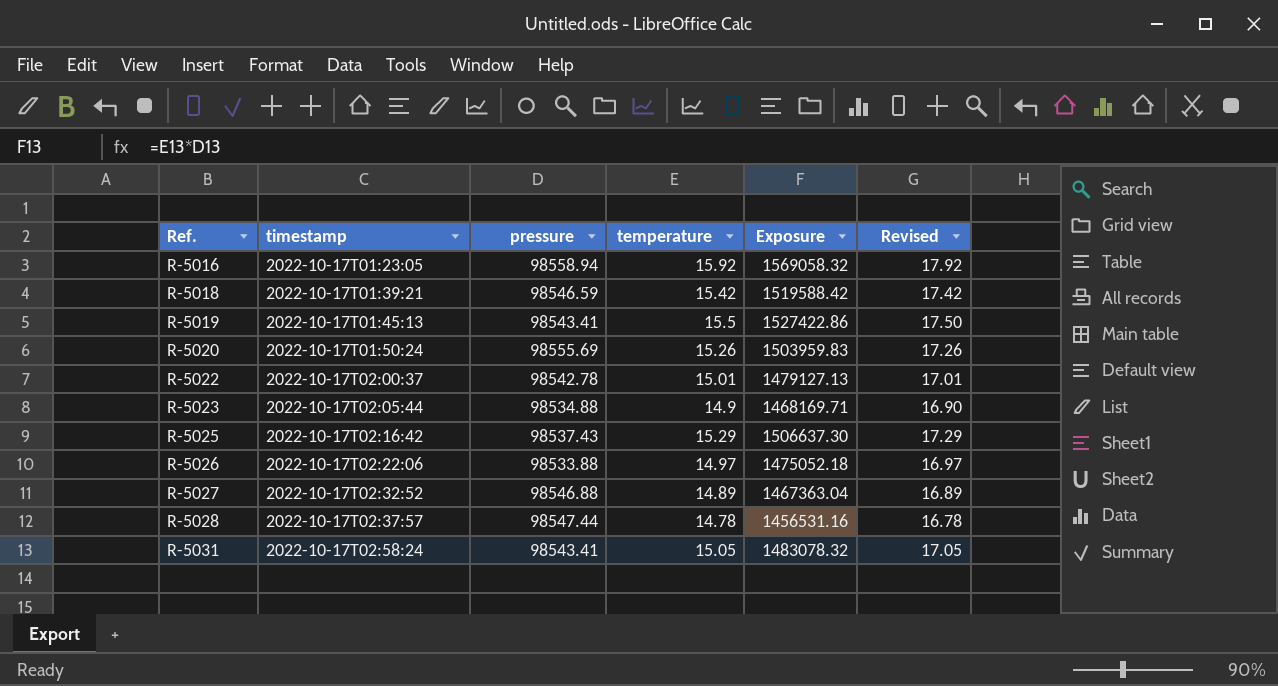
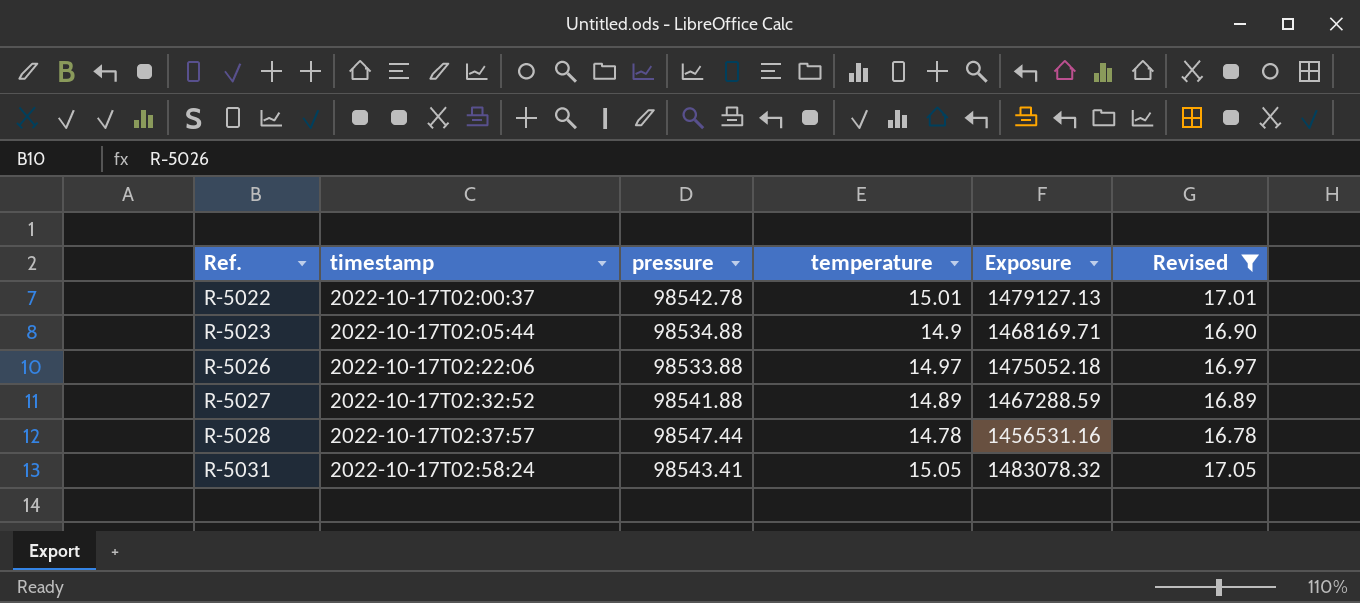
filter: none -> Revised <= 17.05
R-5027 | pressure: 98546.88 -> 98541.88
R-5027 | Exposure: 1467363.04 -> 1467288.59

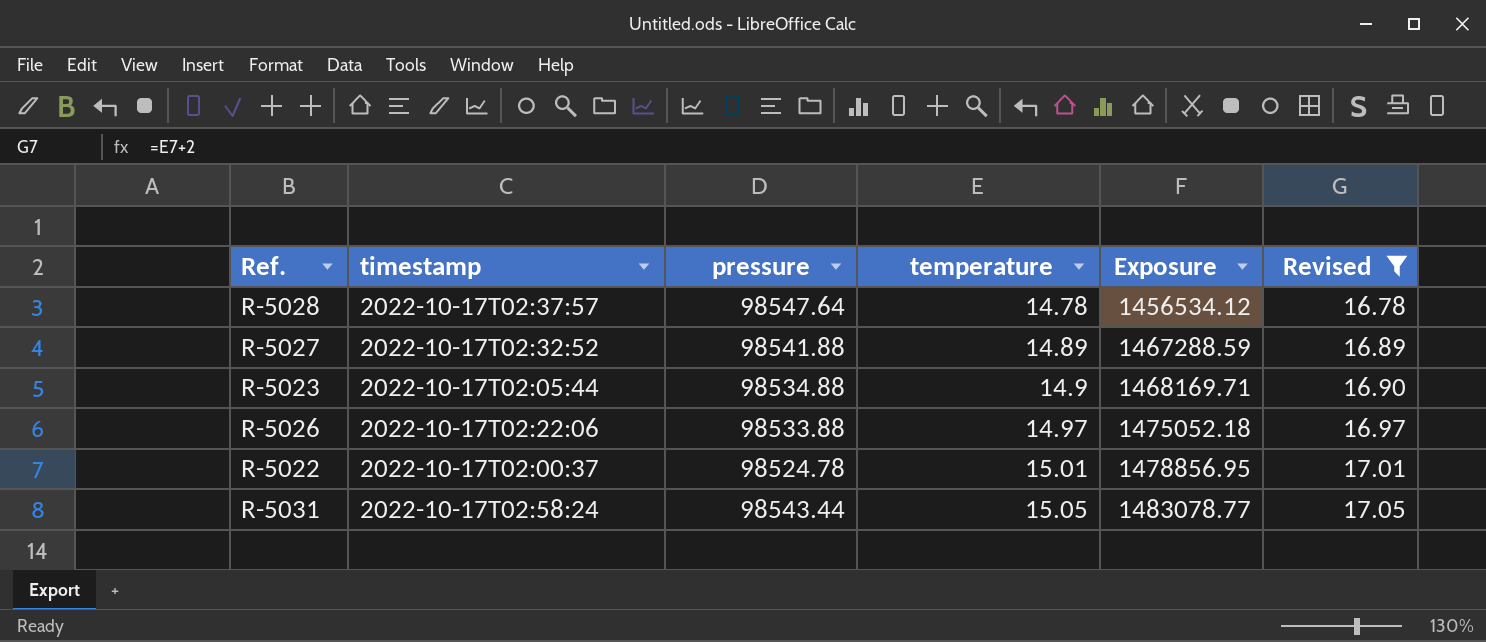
row order: Ref. ascending -> temperature ascending
R-5028 | pressure: 98547.44 -> 98547.64
R-5028 | Exposure: 1456531.16 -> 1456534.12
R-5022 | pressure: 98542.78 -> 98524.78
R-5022 | Exposure: 1479127.13 -> 1478856.95
R-5031 | pressure: 98543.41 -> 98543.44
R-5031 | Exposure: 1483078.32 -> 1483078.77

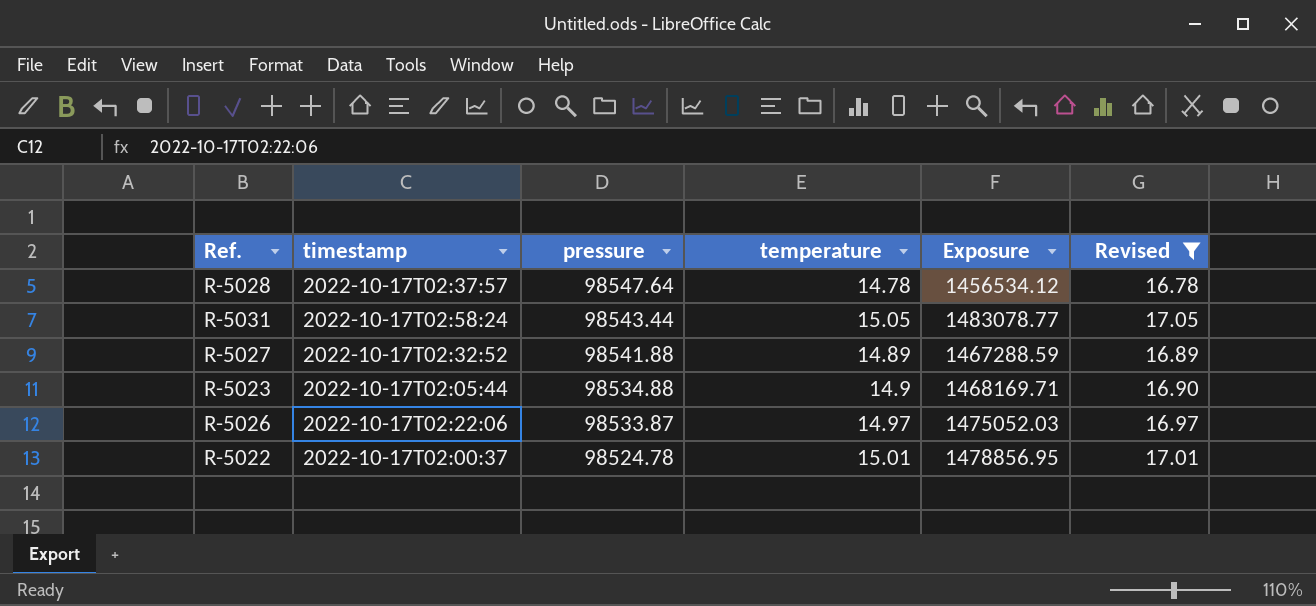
row order: temperature ascending -> pressure descending
R-5026 | pressure: 98533.88 -> 98533.87
R-5026 | Exposure: 1475052.18 -> 1475052.03

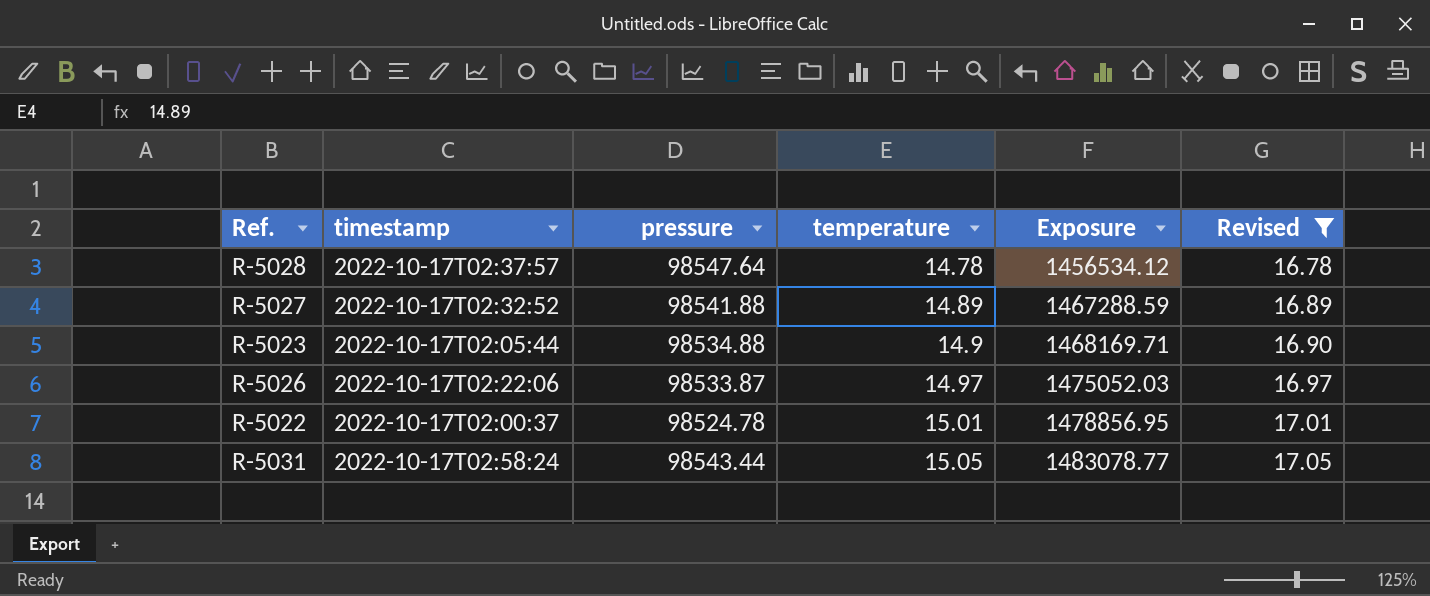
row order: pressure descending -> temperature ascending

